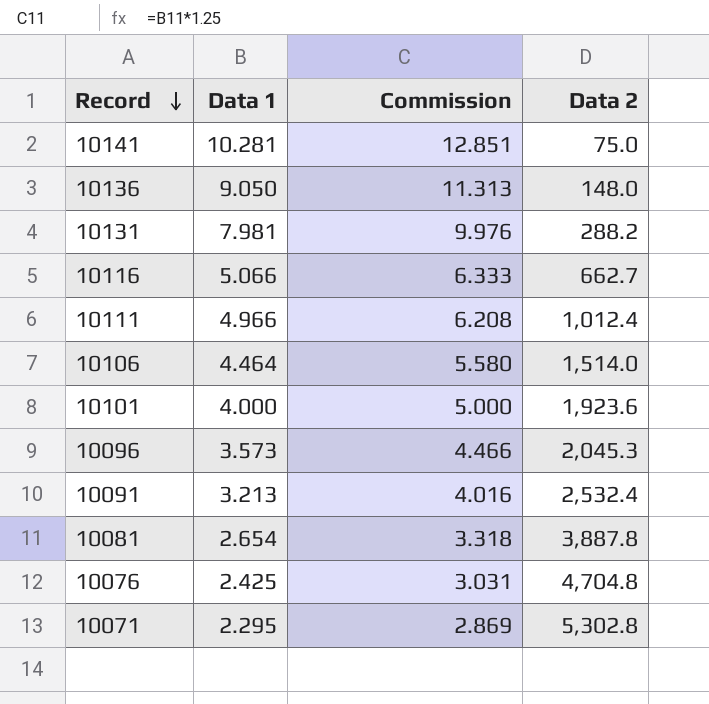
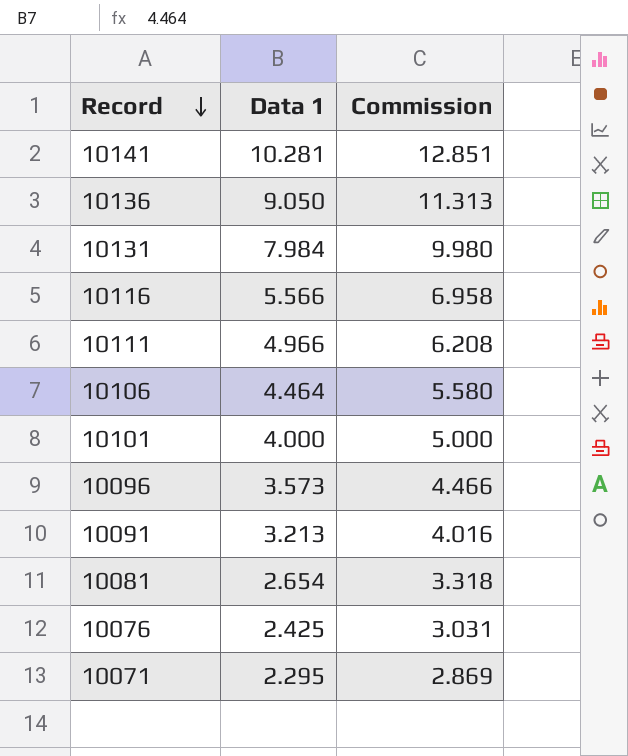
column Data 2 | position: 4 -> none
10131 | Data 1: 7.981 -> 7.984
10131 | Commission: 9.976 -> 9.980
10116 | Data 1: 5.066 -> 5.566
10116 | Commission: 6.333 -> 6.958

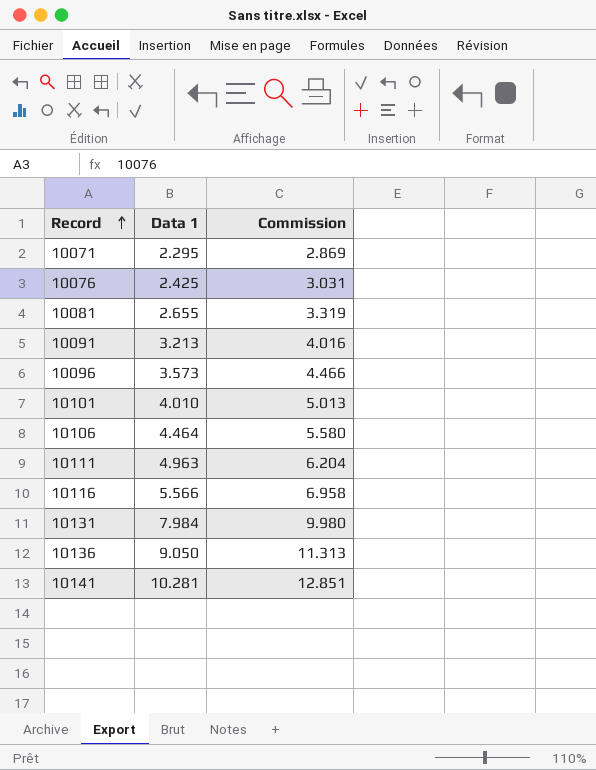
row order: Record descending -> Record ascending
10081 | Data 1: 2.654 -> 2.655
10081 | Commission: 3.318 -> 3.319
10101 | Data 1: 4.000 -> 4.010
10101 | Commission: 5.000 -> 5.013
10111 | Data 1: 4.966 -> 4.963
10111 | Commission: 6.208 -> 6.204

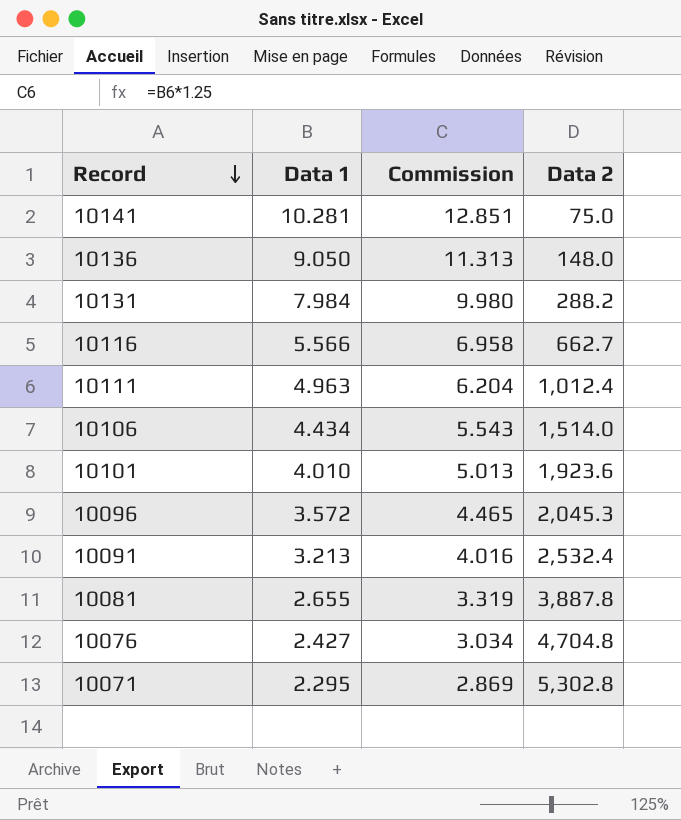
row order: Record ascending -> Record descending
column Data 2 | position: none -> 4
10106 | Data 1: 4.464 -> 4.434
10106 | Commission: 5.580 -> 5.543
10096 | Data 1: 3.573 -> 3.572
10096 | Commission: 4.466 -> 4.465
10076 | Data 1: 2.425 -> 2.427
10076 | Commission: 3.031 -> 3.034

